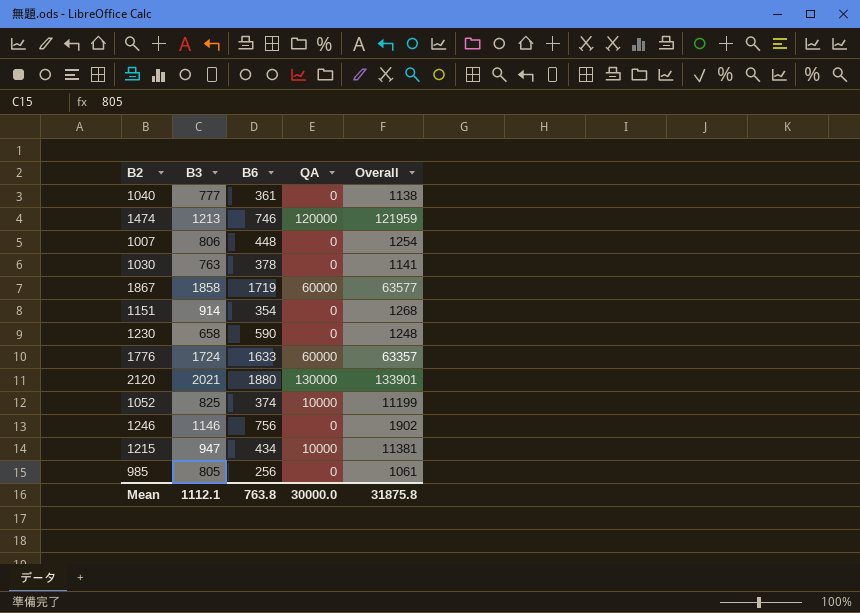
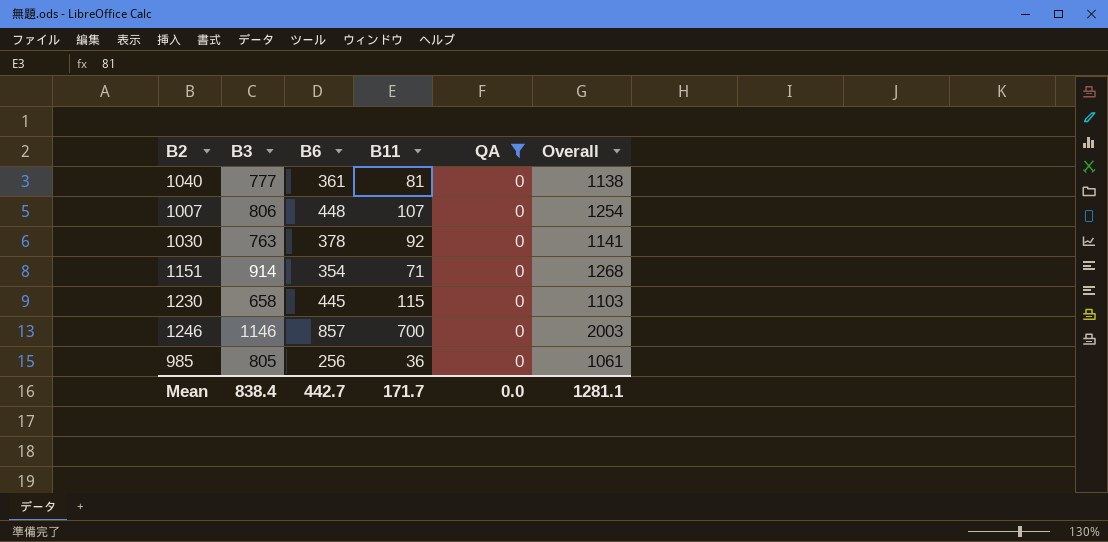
filter: none -> QA = 0
column B11 | position: none -> 4
1230 | B6: 590 -> 445
1230 | Overall: 1248 -> 1103
1246 | B6: 756 -> 857
1246 | Overall: 1902 -> 2003
Mean | B3: 1112.1 -> 838.4
Mean | B6: 763.8 -> 442.7
Mean | QA: 30000.0 -> 0.0
Mean | Overall: 31875.8 -> 1281.1

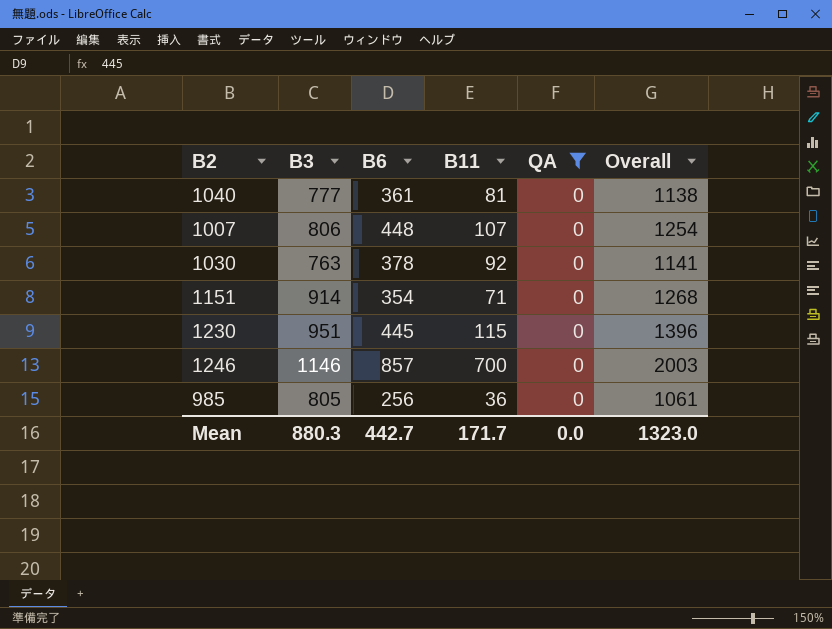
1230 | B3: 658 -> 951
1230 | Overall: 1103 -> 1396
Mean | B3: 838.4 -> 880.3
Mean | Overall: 1281.1 -> 1323.0

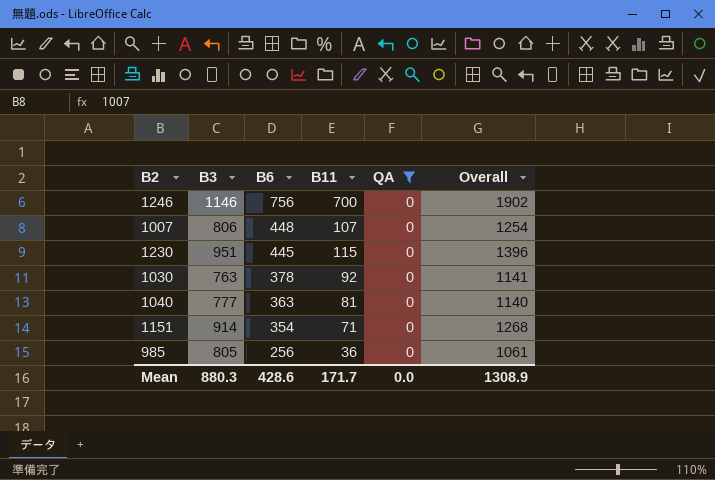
row order: none -> B6 descending
1246 | B6: 857 -> 756
1246 | Overall: 2003 -> 1902
1040 | B6: 361 -> 363
1040 | Overall: 1138 -> 1140
Mean | B6: 442.7 -> 428.6
Mean | Overall: 1323.0 -> 1308.9

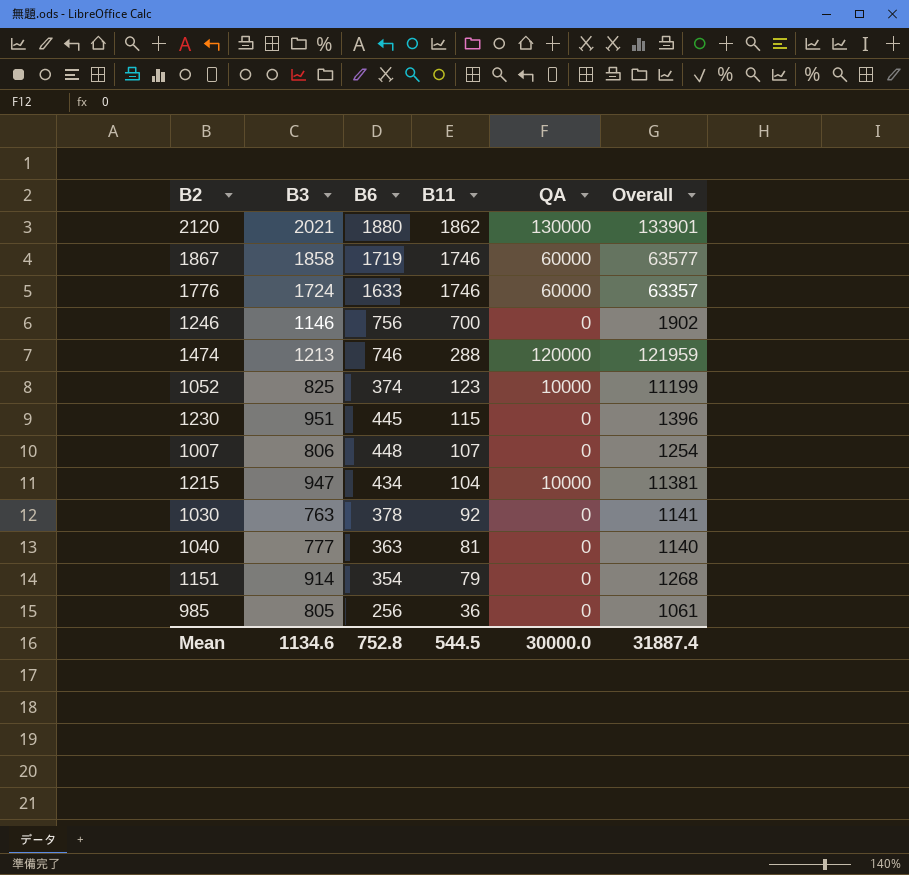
filter: QA = 0 -> none
row order: B6 descending -> B11 descending
1151 | B11: 71 -> 79
Mean | B3: 880.3 -> 1134.6
Mean | B6: 428.6 -> 752.8
Mean | B11: 171.7 -> 544.5
Mean | QA: 0.0 -> 30000.0
Mean | Overall: 1308.9 -> 31887.4

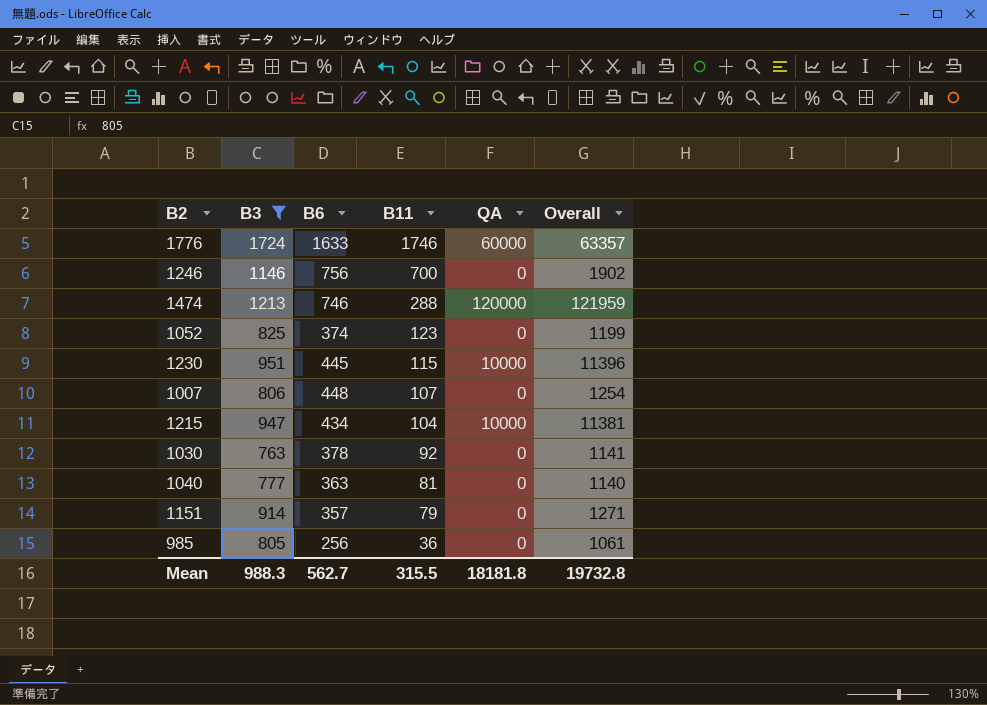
filter: none -> B3 <= 1724
1052 | QA: 10000 -> 0
1052 | Overall: 11199 -> 1199
1230 | QA: 0 -> 10000
1230 | Overall: 1396 -> 11396
1151 | B6: 354 -> 357
1151 | Overall: 1268 -> 1271
Mean | B3: 1134.6 -> 988.3
Mean | B6: 752.8 -> 562.7
Mean | B11: 544.5 -> 315.5
Mean | QA: 30000.0 -> 18181.8
Mean | Overall: 31887.4 -> 19732.8

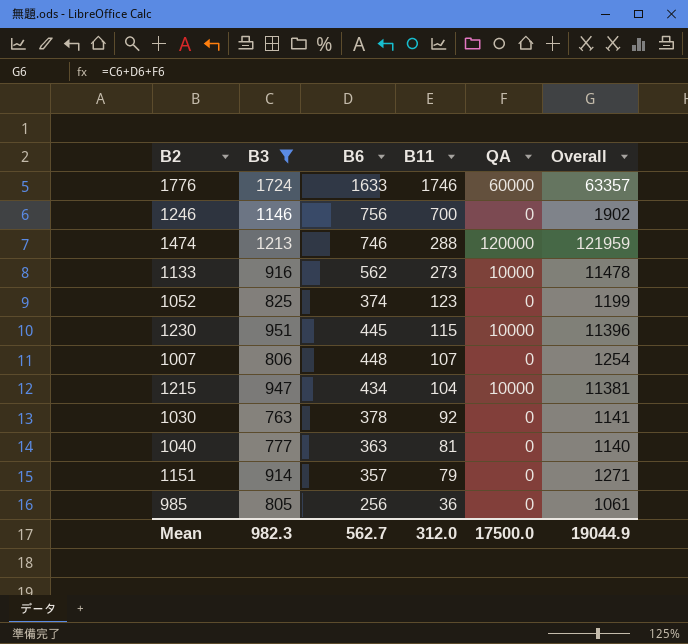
row 1133: none -> 916 | 562 | 273 | 10000 | 11478
Mean | B3: 988.3 -> 982.3
Mean | B11: 315.5 -> 312.0
Mean | QA: 18181.8 -> 17500.0
Mean | Overall: 19732.8 -> 19044.9

